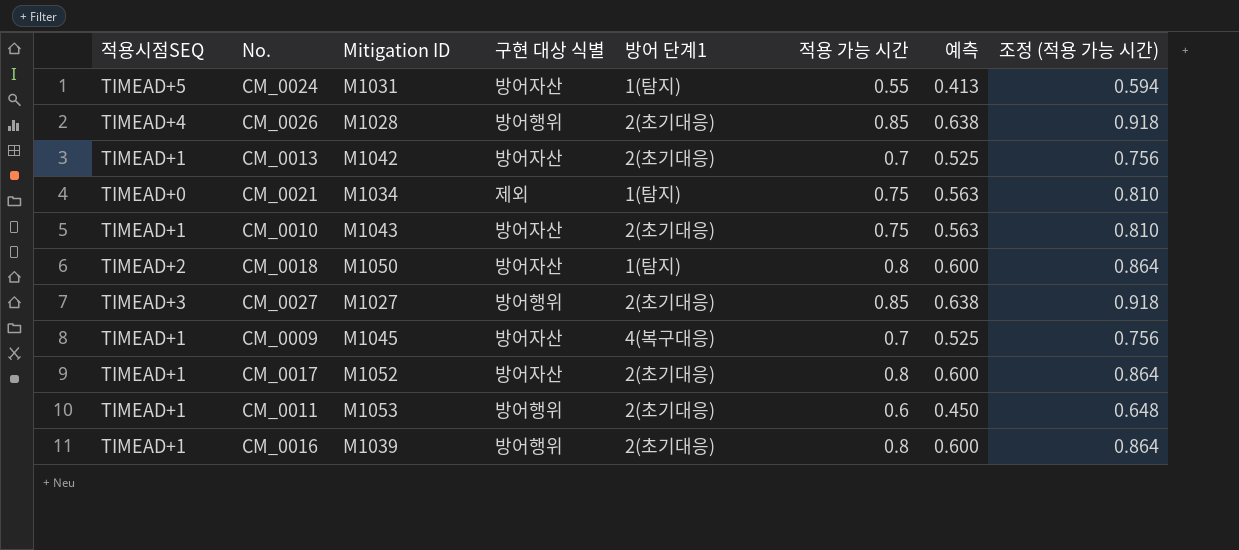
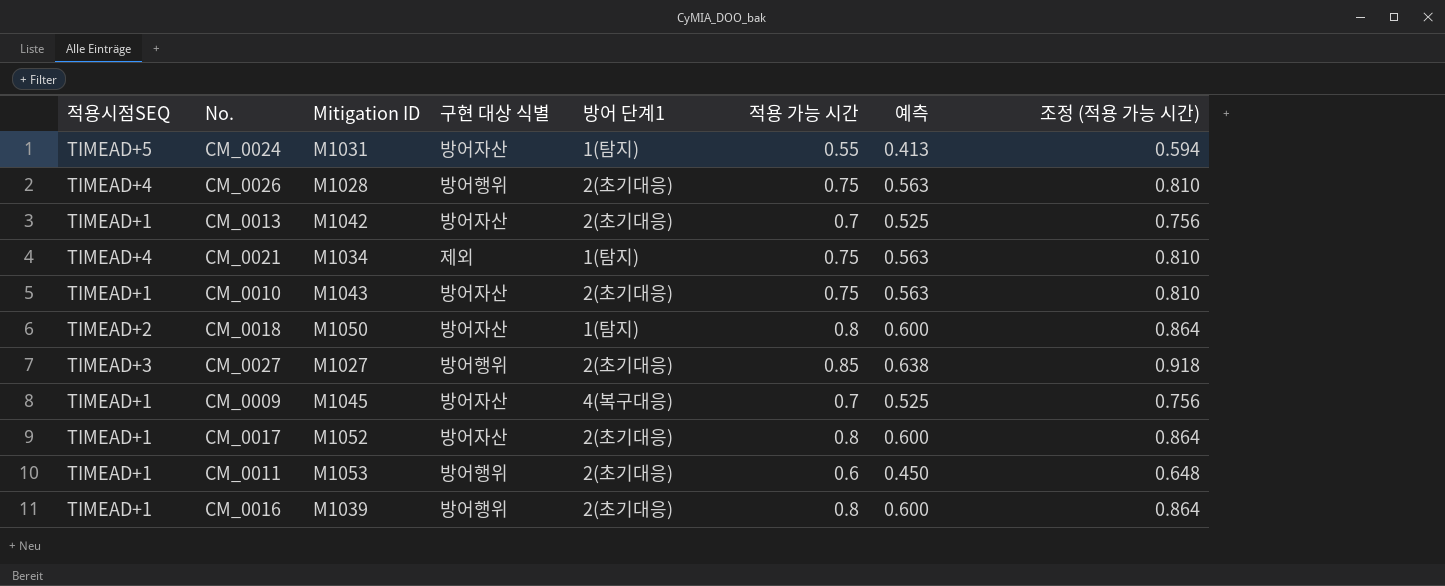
CM_0026 | 적용 가능 시간: 0.85 -> 0.75
CM_0026 | 예측: 0.638 -> 0.563
CM_0026 | 조정 (적용 가능 시간): 0.918 -> 0.810
CM_0021 | 적용시점SEQ: TIMEAD+0 -> TIMEAD+4

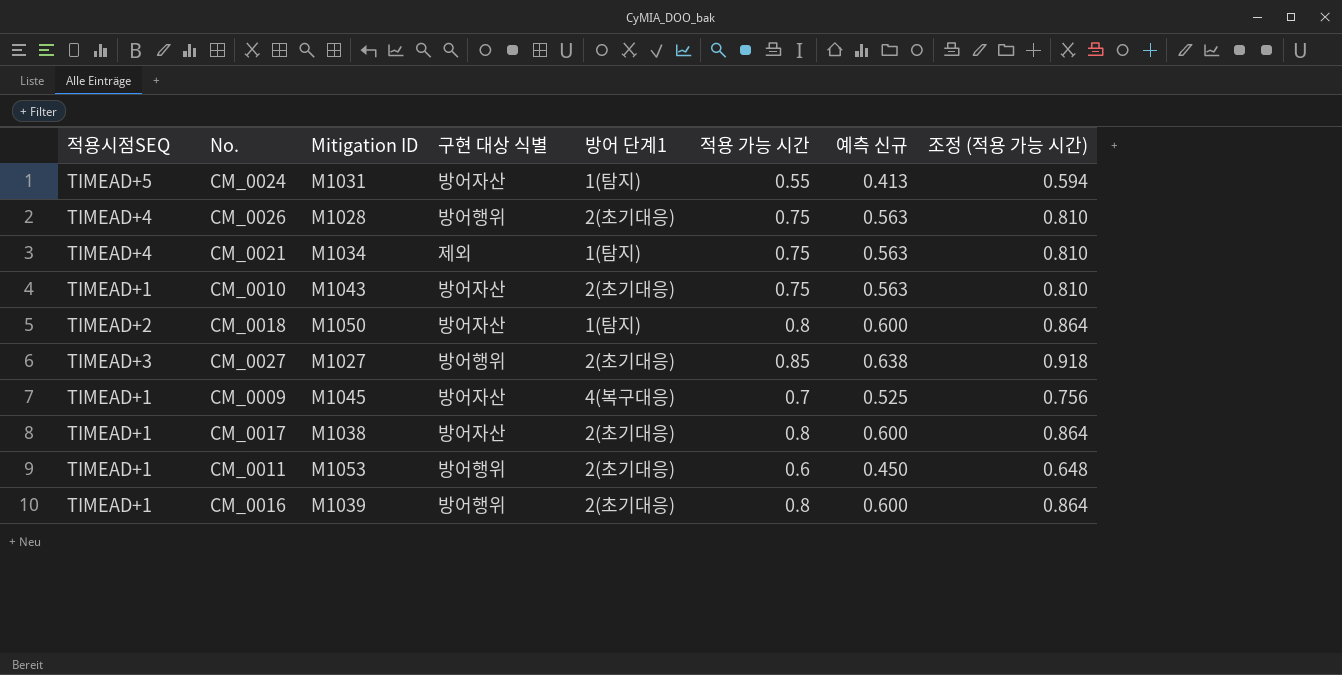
column name: 예측 -> 예측 신규
row CM_0013: TIMEAD+1 | M1042 | 방어자산 | 2(초기대응) | 0.7 | 0.525 | 0.756 -> none
CM_0017 | Mitigation ID: M1052 -> M1038

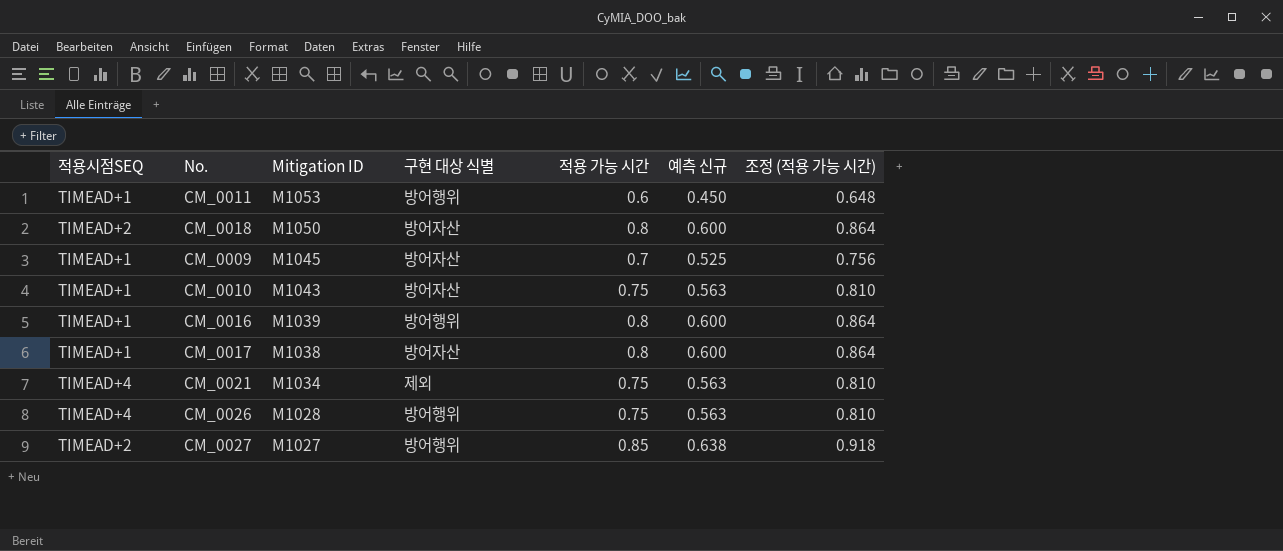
row order: none -> Mitigation ID descending
column 방어 단계1 | position: 5 -> none
row CM_0024: TIMEAD+5 | M1031 | 방어자산 | 1(탐지) | 0.55 | 0.413 | 0.594 -> none
CM_0027 | 적용시점SEQ: TIMEAD+3 -> TIMEAD+2

